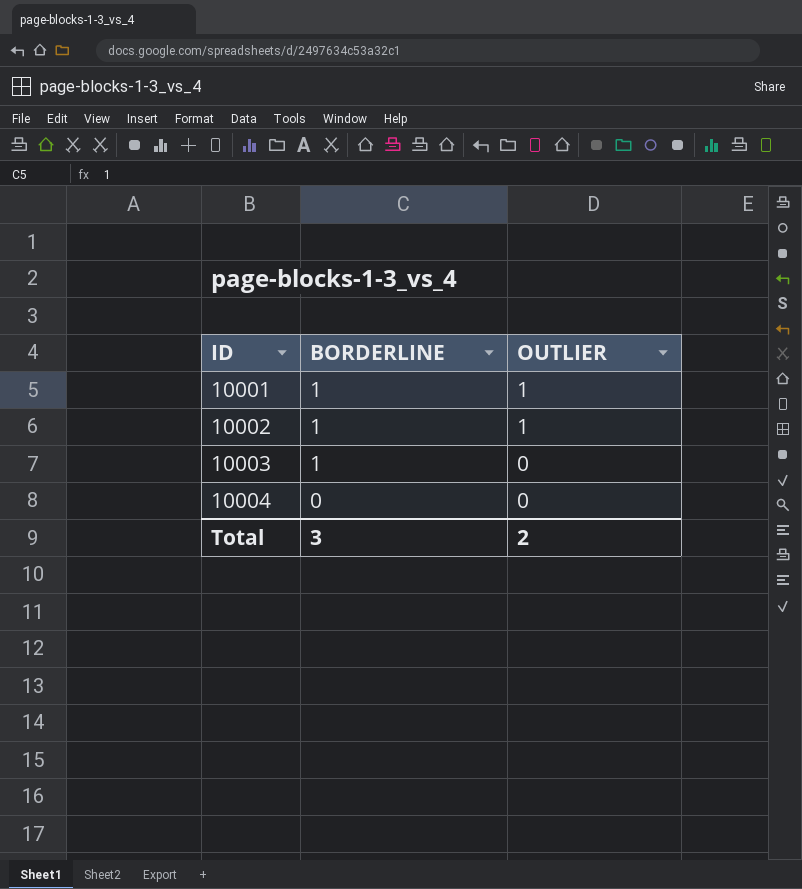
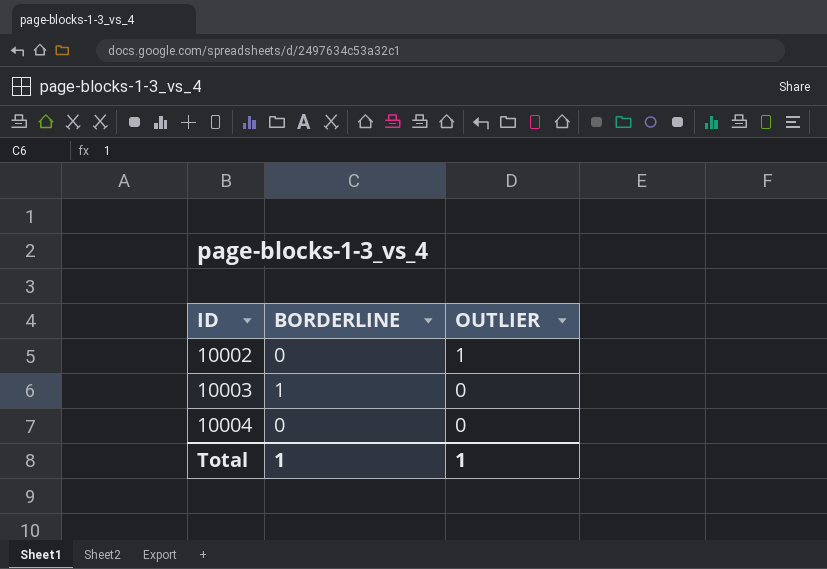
row 10001: 1 | 1 -> none
10002 | BORDERLINE: 1 -> 0
Total | BORDERLINE: 3 -> 1
Total | OUTLIER: 2 -> 1

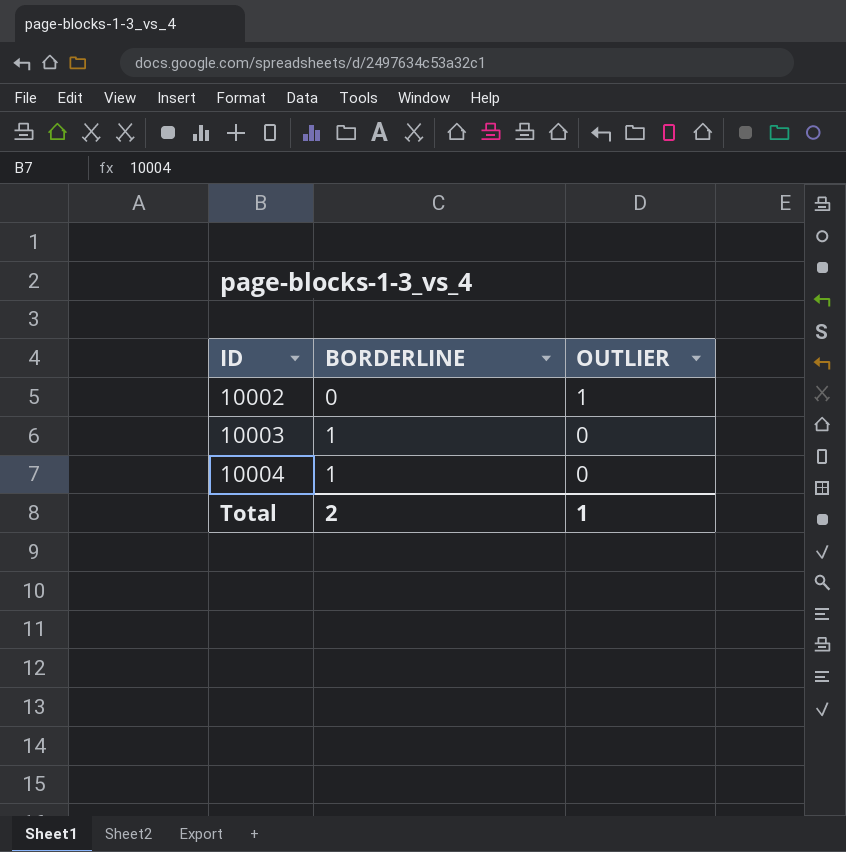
10004 | BORDERLINE: 0 -> 1
Total | BORDERLINE: 1 -> 2

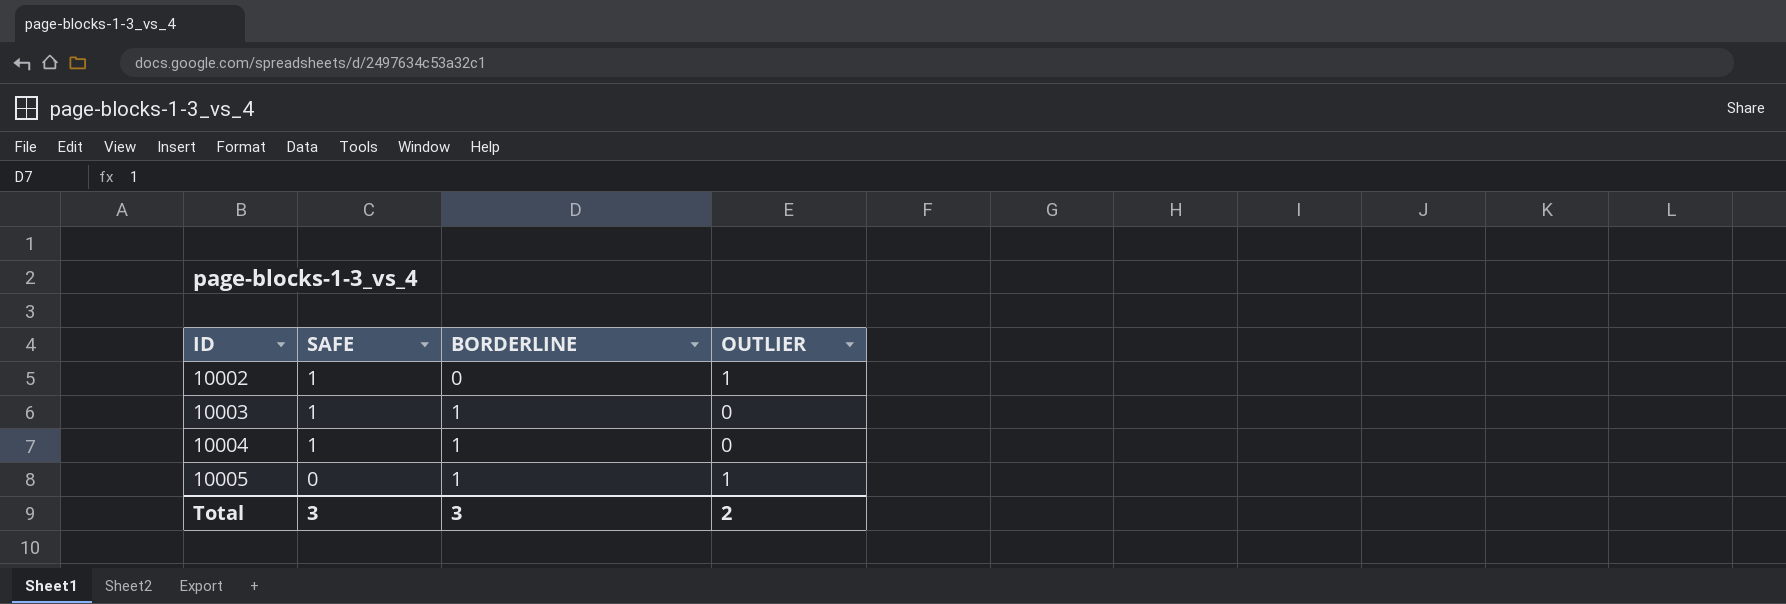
column SAFE | position: none -> 2
row 10005: none -> 0 | 1 | 1
Total | BORDERLINE: 2 -> 3
Total | OUTLIER: 1 -> 2

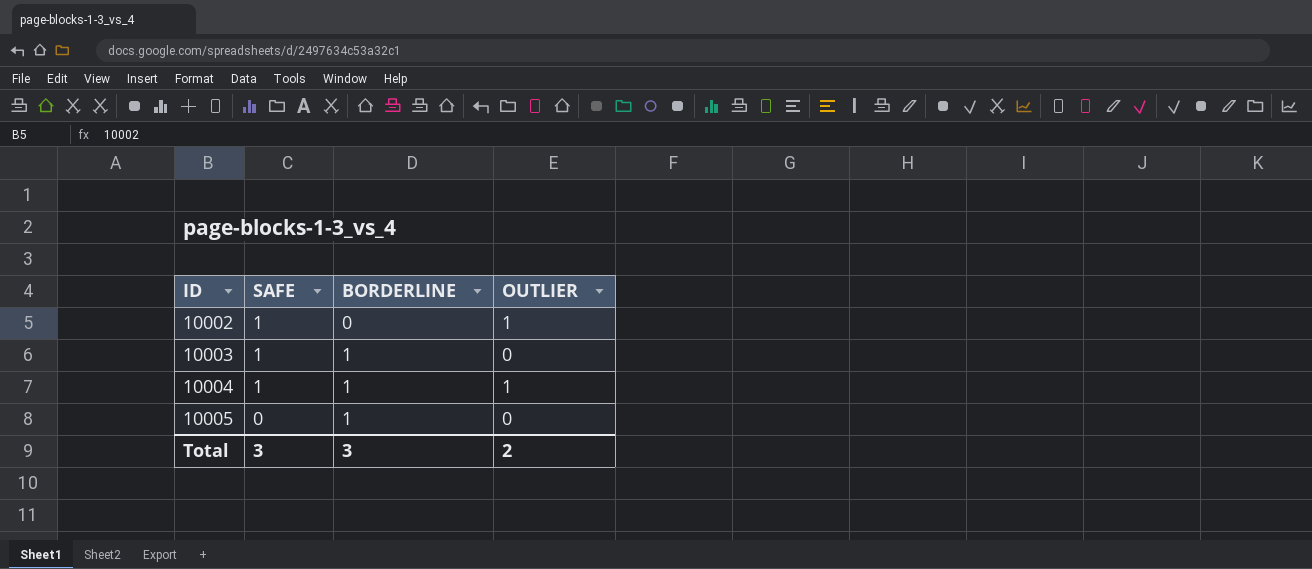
10004 | OUTLIER: 0 -> 1
10005 | OUTLIER: 1 -> 0

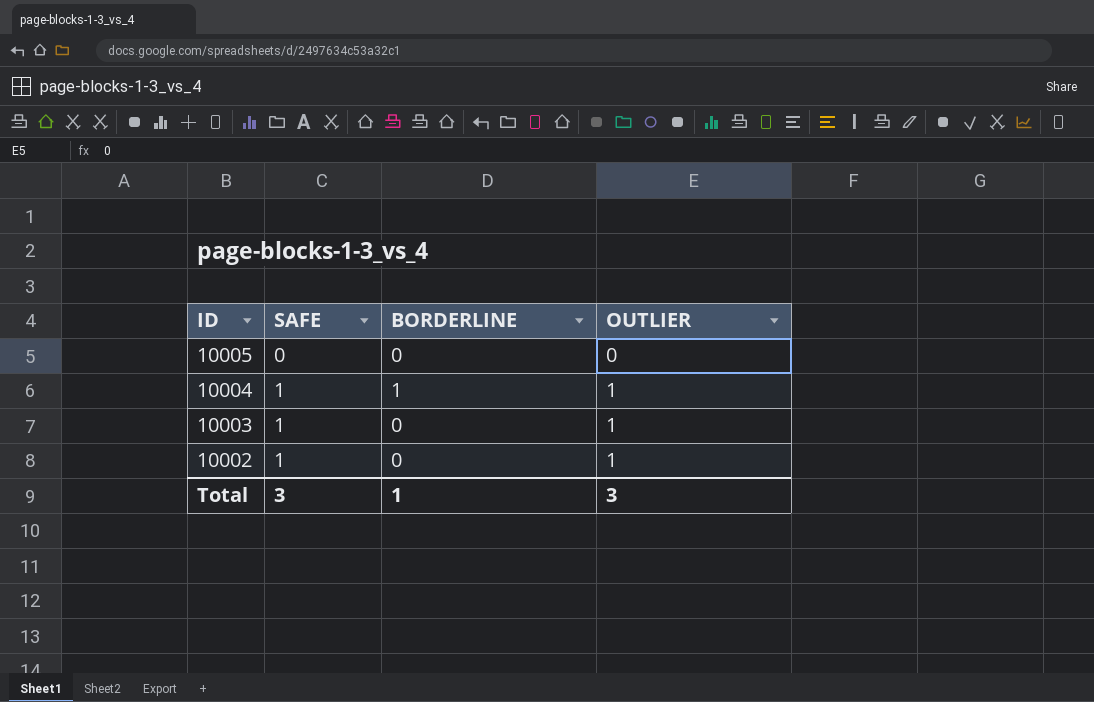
row order: ID ascending -> ID descending
10005 | BORDERLINE: 1 -> 0
10003 | BORDERLINE: 1 -> 0
10003 | OUTLIER: 0 -> 1
Total | BORDERLINE: 3 -> 1
Total | OUTLIER: 2 -> 3

